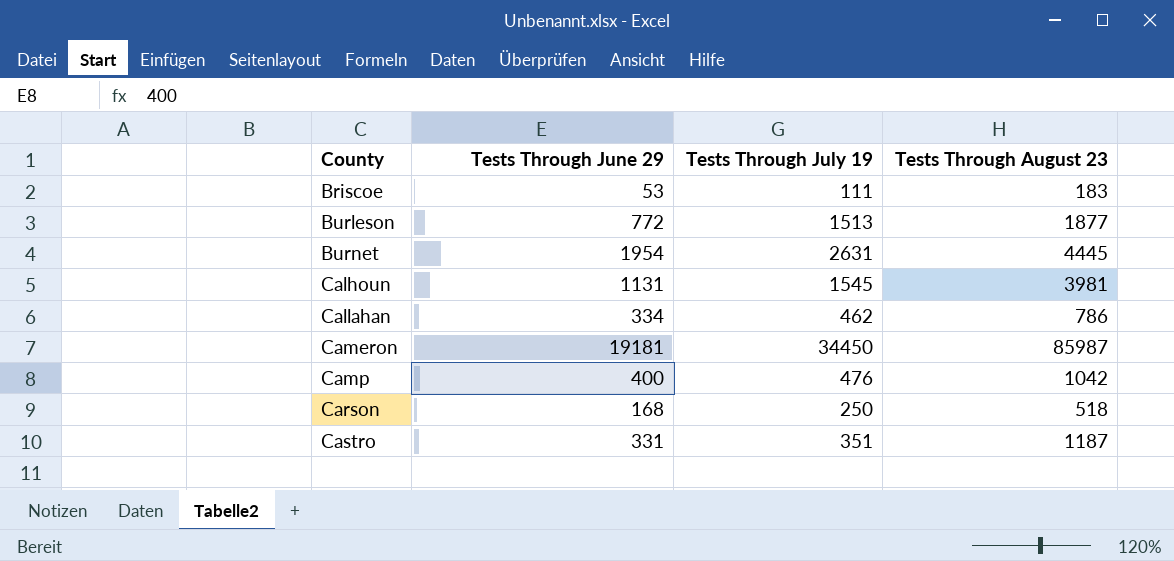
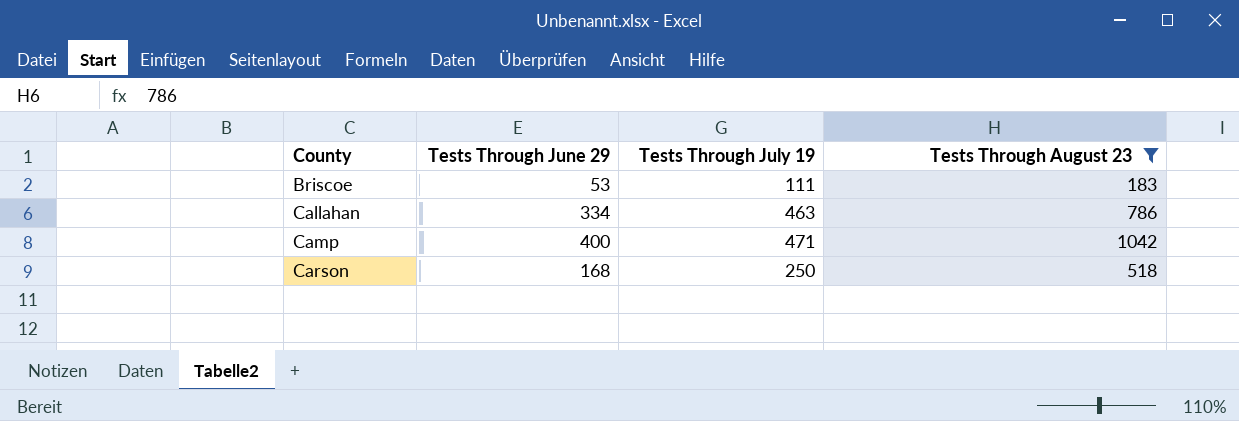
filter: none -> Tests Through August 23 <= 1042
Callahan | Tests Through July 19: 462 -> 463
Camp | Tests Through July 19: 476 -> 471

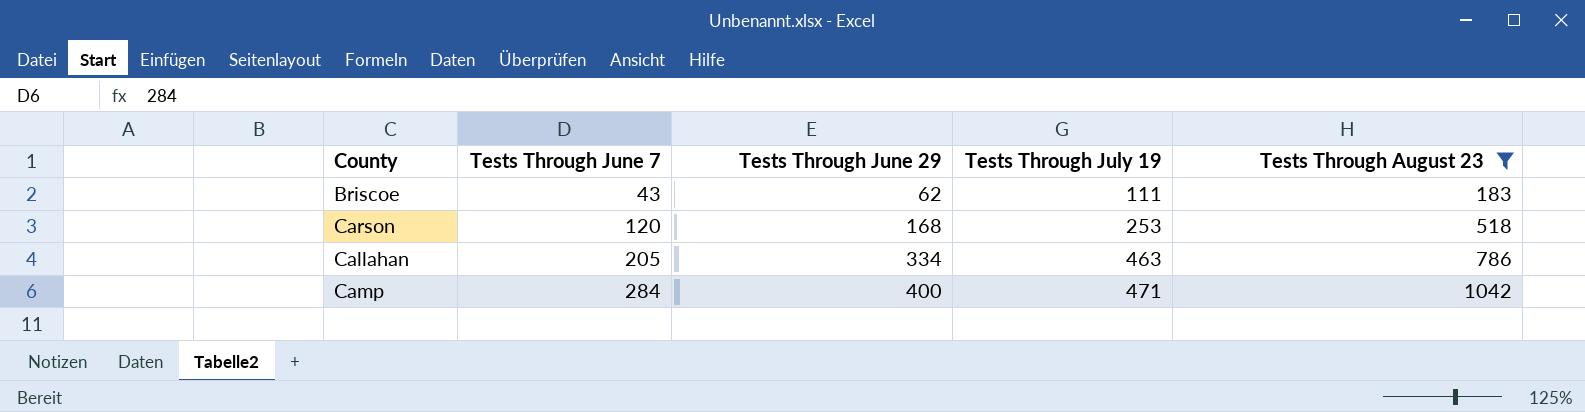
row order: County ascending -> Tests Through June 7 ascending
column Tests Through June 7 | position: none -> 2
Briscoe | Tests Through June 29: 53 -> 62
Carson | Tests Through July 19: 250 -> 253

